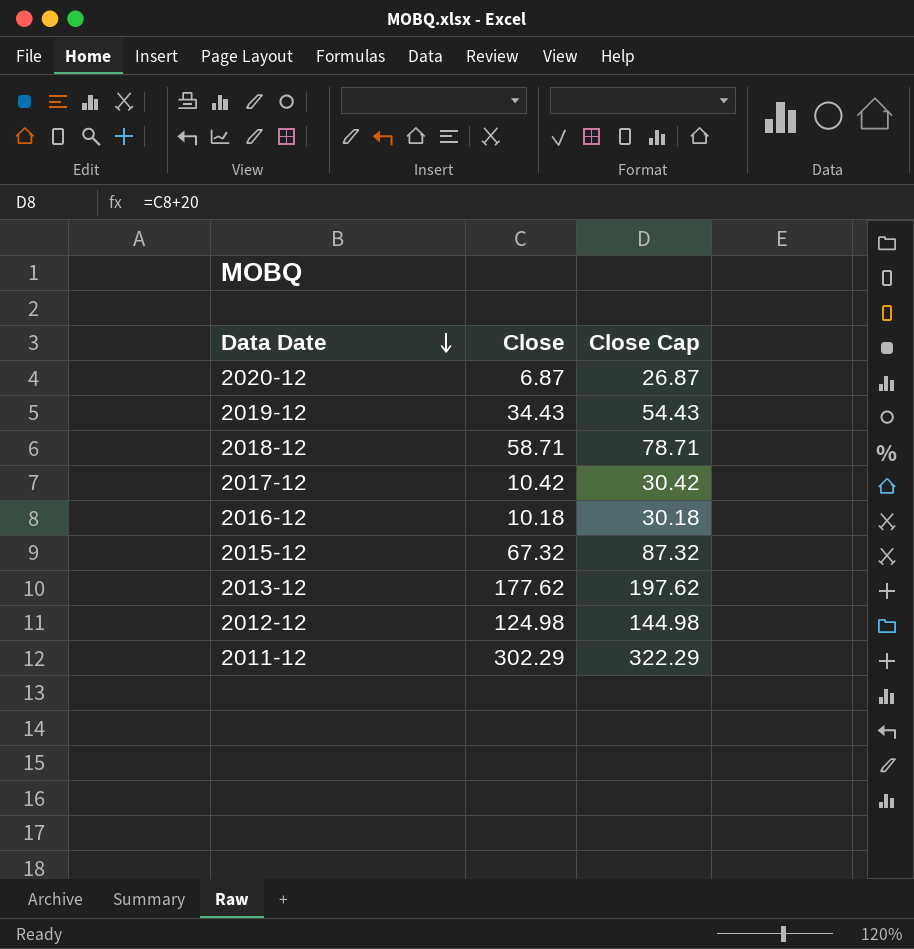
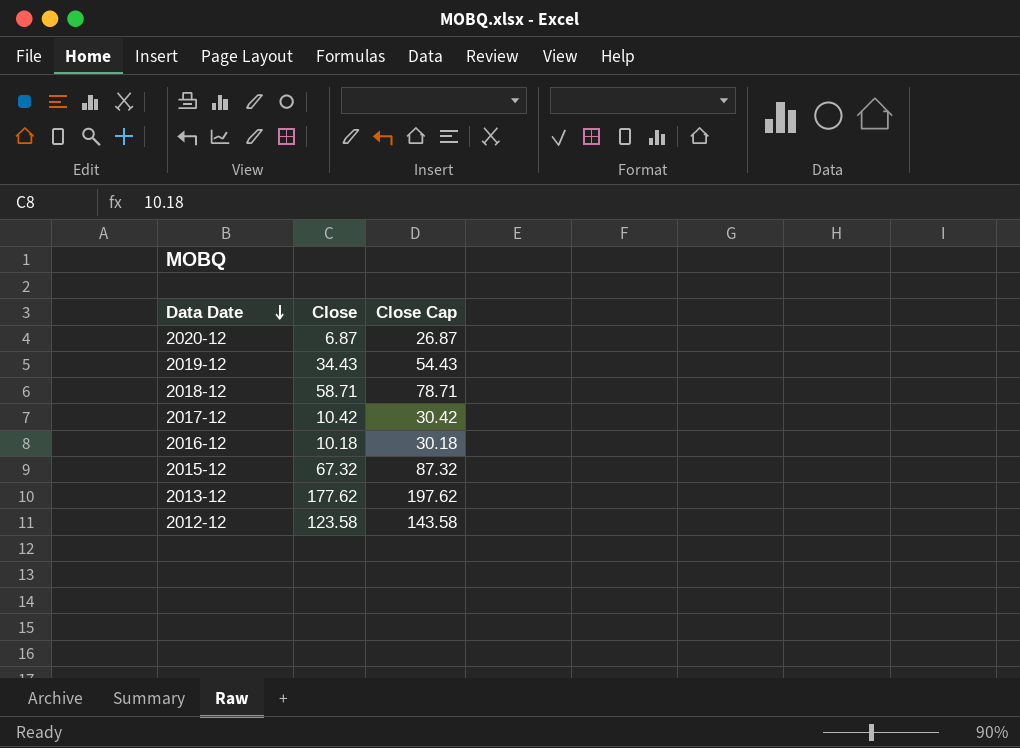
row 2011-12: 302.29 | 322.29 -> none
2012-12 | Close: 124.98 -> 123.58
2012-12 | Close Cap: 144.98 -> 143.58

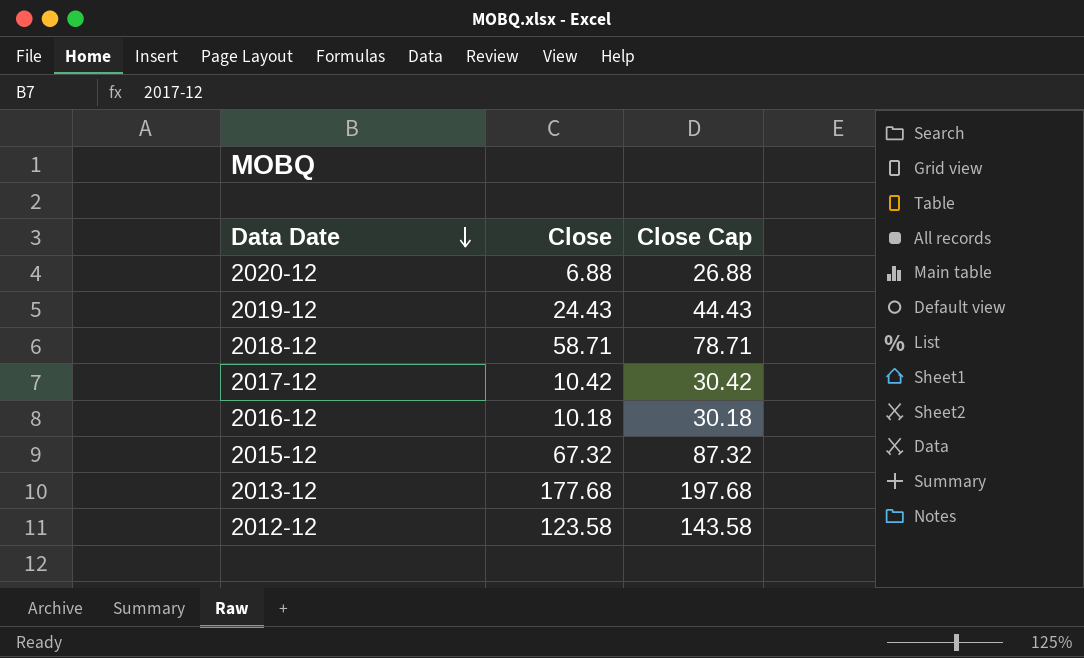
2020-12 | Close: 6.87 -> 6.88
2020-12 | Close Cap: 26.87 -> 26.88
2019-12 | Close: 34.43 -> 24.43
2019-12 | Close Cap: 54.43 -> 44.43
2013-12 | Close: 177.62 -> 177.68
2013-12 | Close Cap: 197.62 -> 197.68

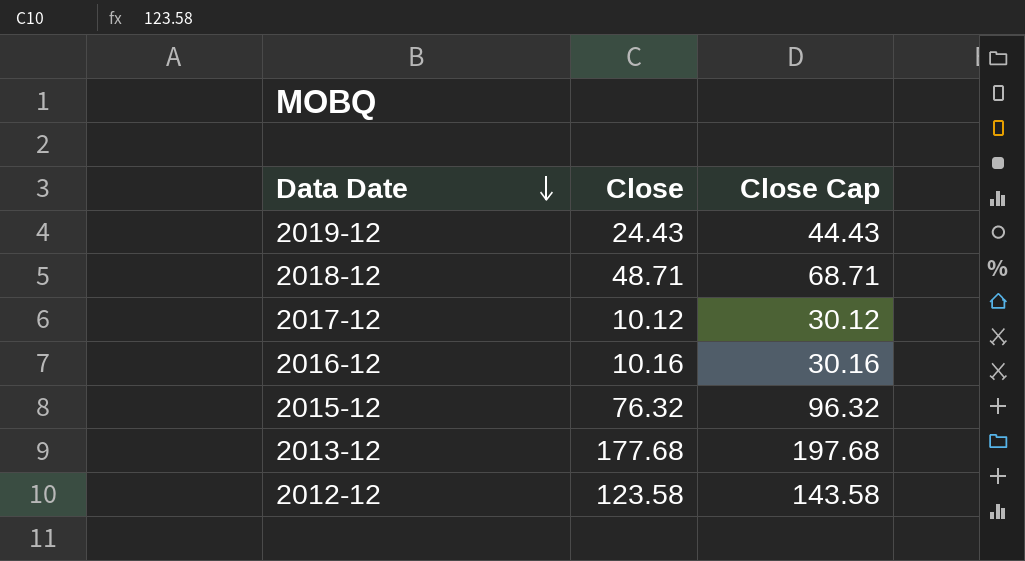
row 2020-12: 6.88 | 26.88 -> none
2018-12 | Close: 58.71 -> 48.71
2018-12 | Close Cap: 78.71 -> 68.71
2017-12 | Close: 10.42 -> 10.12
2017-12 | Close Cap: 30.42 -> 30.12
2016-12 | Close: 10.18 -> 10.16
2016-12 | Close Cap: 30.18 -> 30.16
2015-12 | Close: 67.32 -> 76.32
2015-12 | Close Cap: 87.32 -> 96.32

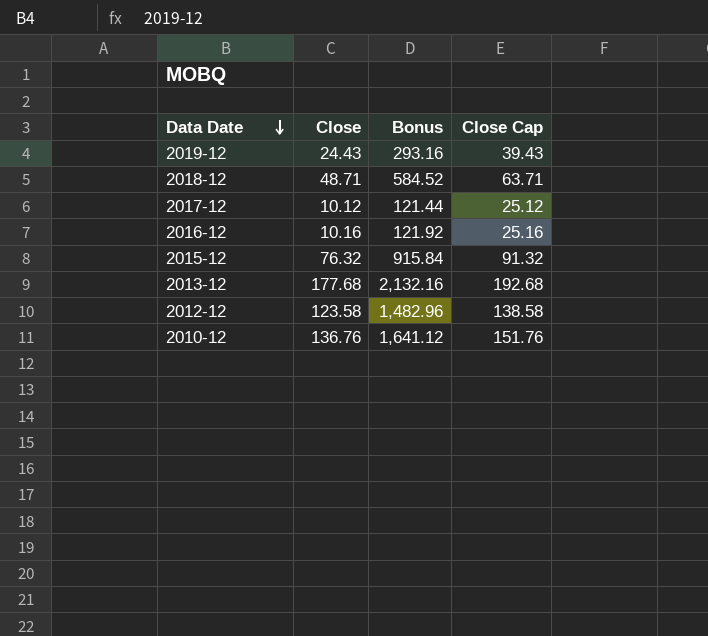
column Bonus | formula: none -> [Close] * 12
column Close Cap | formula: [Close] + 20 -> [Close] + 15
row 2010-12: none -> 136.76 | 1,641.12 | 151.76

